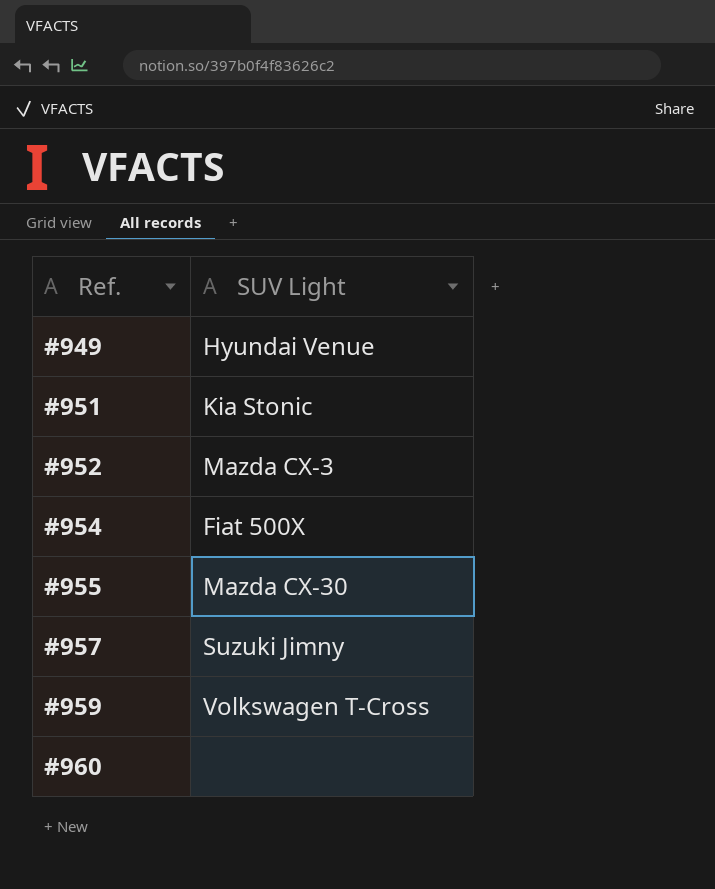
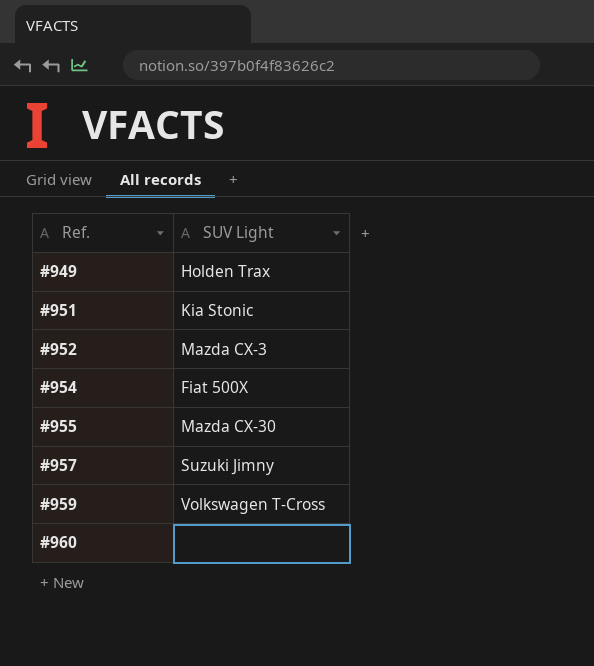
#949 | SUV Light: Hyundai Venue -> Holden Trax

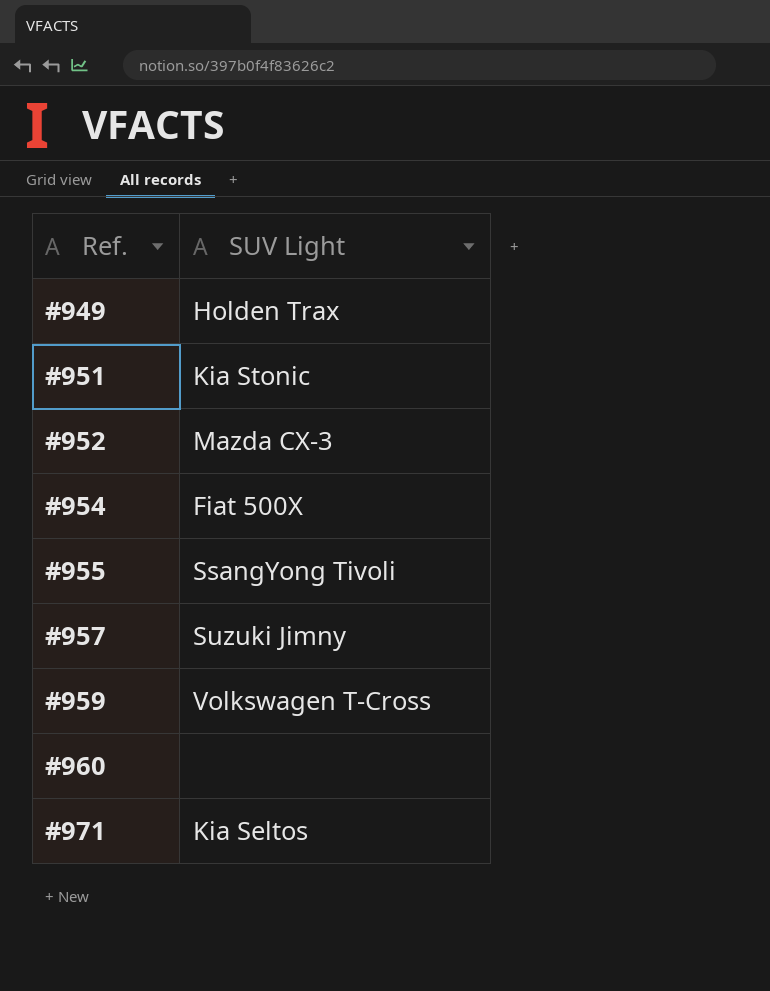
#955 | SUV Light: Mazda CX-30 -> SsangYong Tivoli
row #971: none -> Kia Seltos

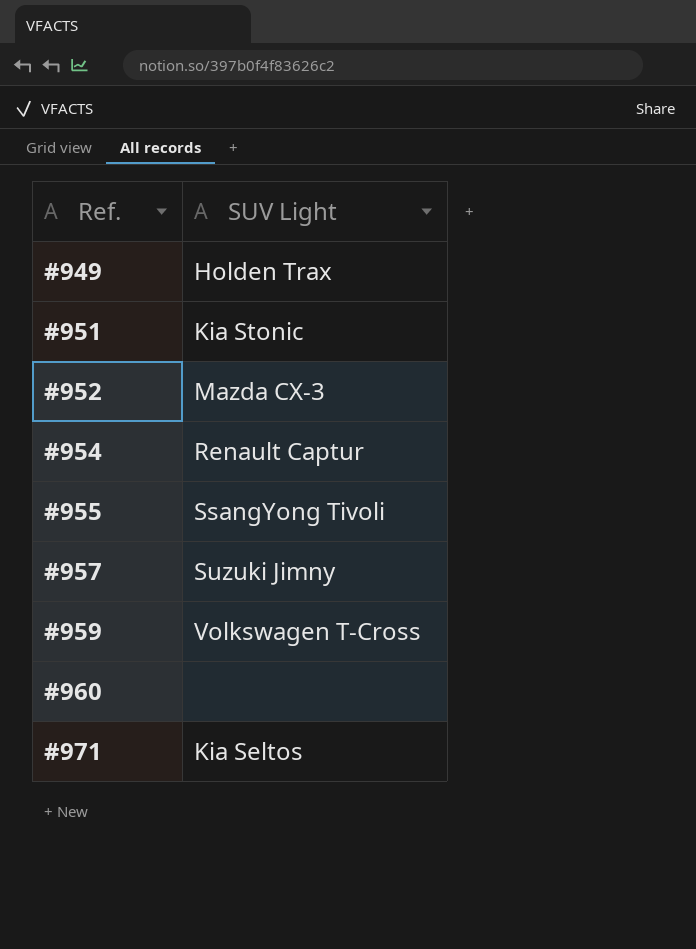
#954 | SUV Light: Fiat 500X -> Renault Captur

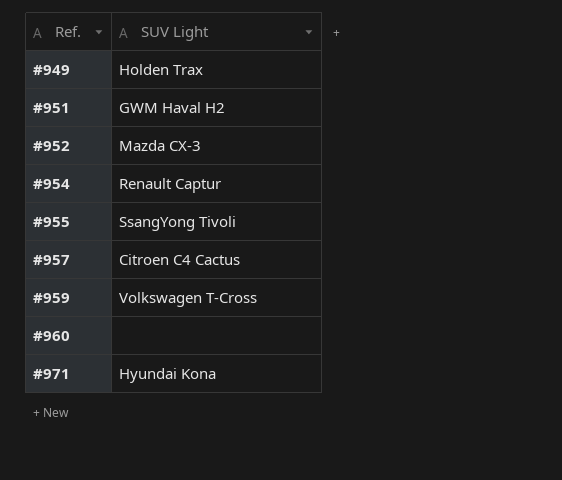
#951 | SUV Light: Kia Stonic -> GWM Haval H2
#957 | SUV Light: Suzuki Jimny -> Citroen C4 Cactus
#971 | SUV Light: Kia Seltos -> Hyundai Kona

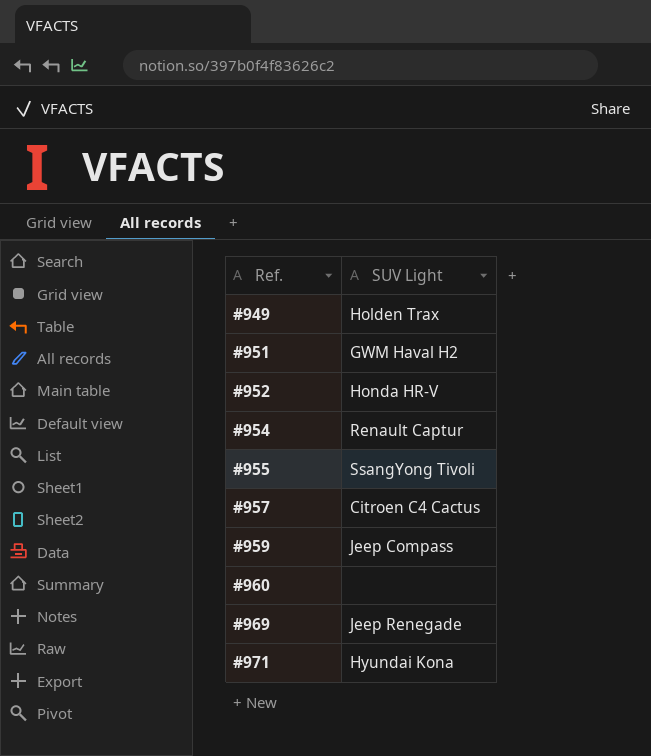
#952 | SUV Light: Mazda CX-3 -> Honda HR-V
#959 | SUV Light: Volkswagen T-Cross -> Jeep Compass
row #969: none -> Jeep Renegade

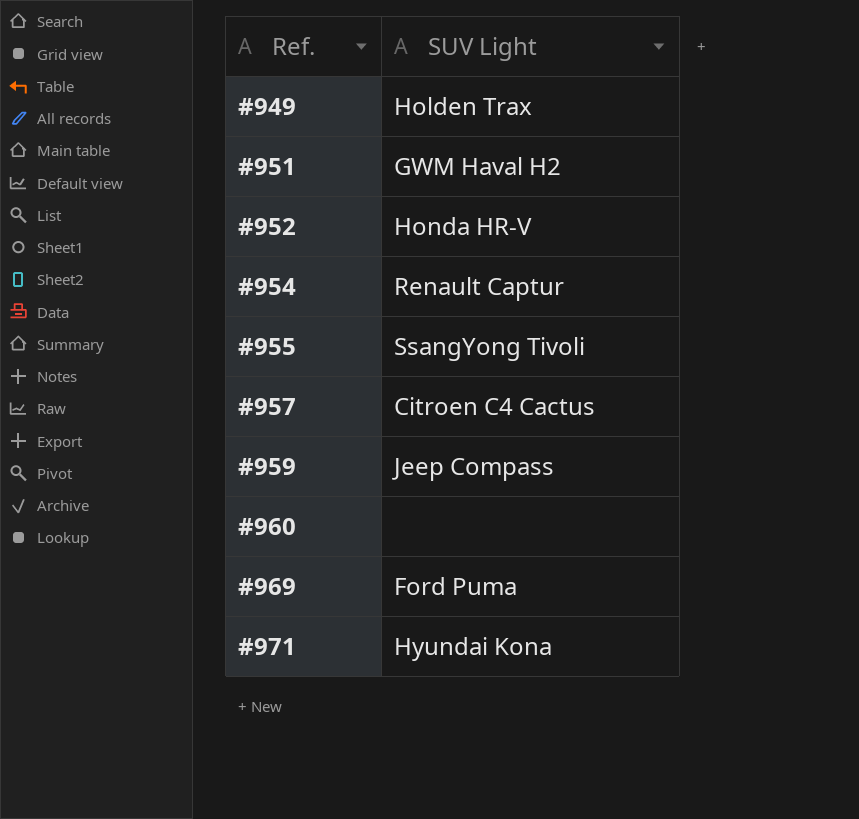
#969 | SUV Light: Jeep Renegade -> Ford Puma

